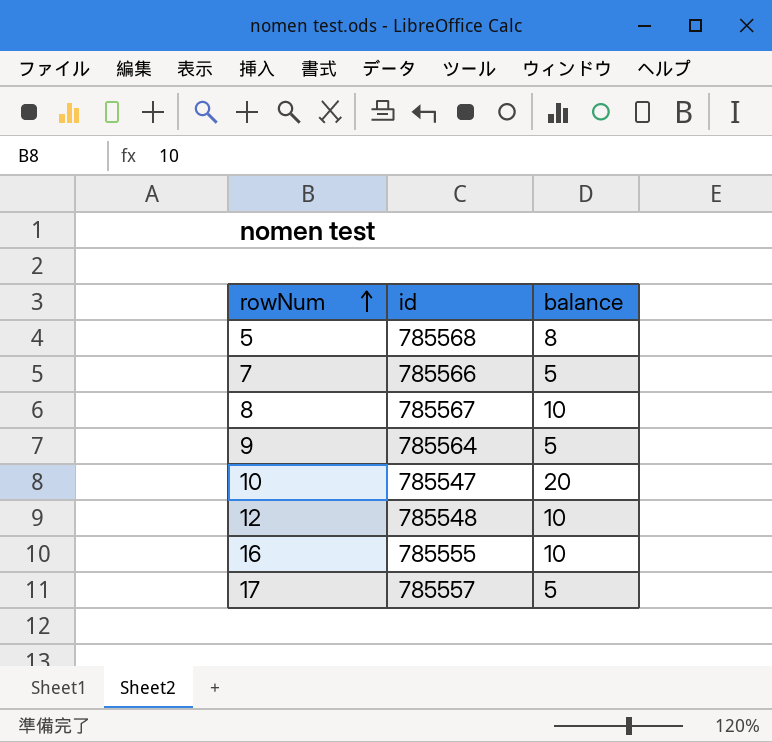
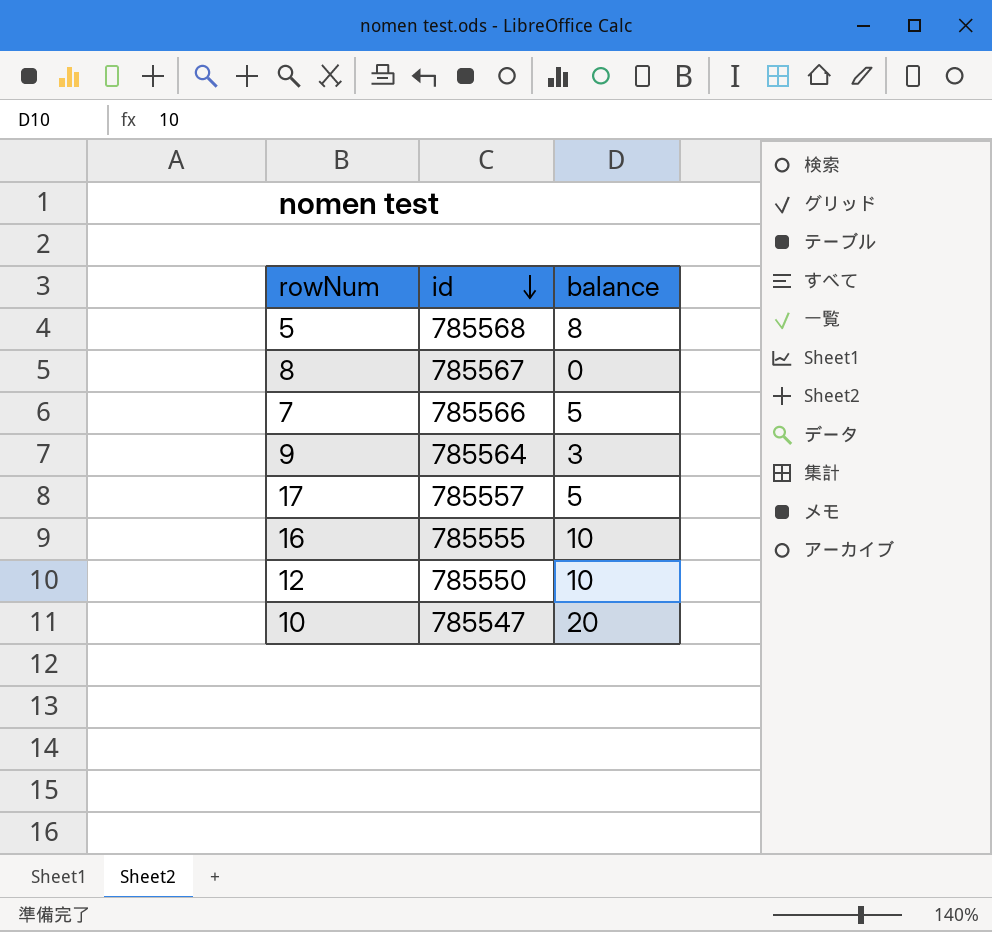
row order: rowNum ascending -> id descending
8 | balance: 10 -> 0
9 | balance: 5 -> 3
12 | id: 785548 -> 785550

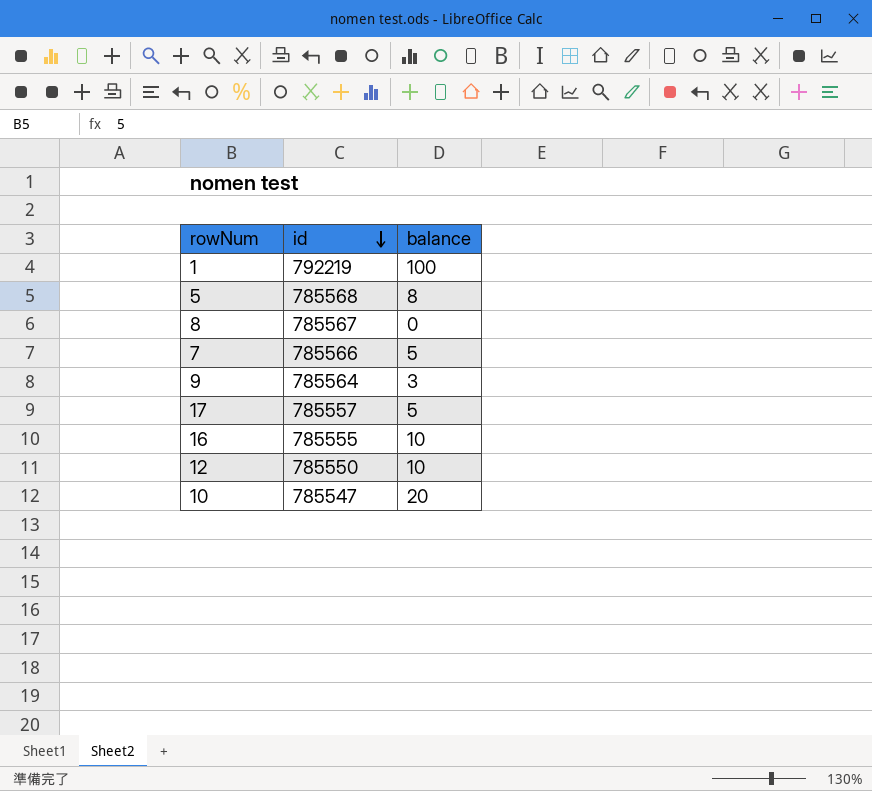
row 1: none -> 792219 | 100

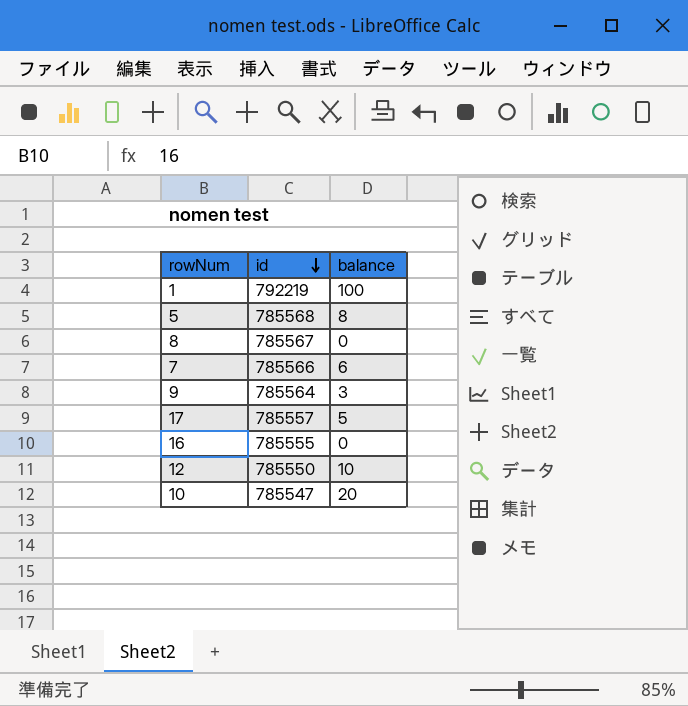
7 | balance: 5 -> 6
16 | balance: 10 -> 0

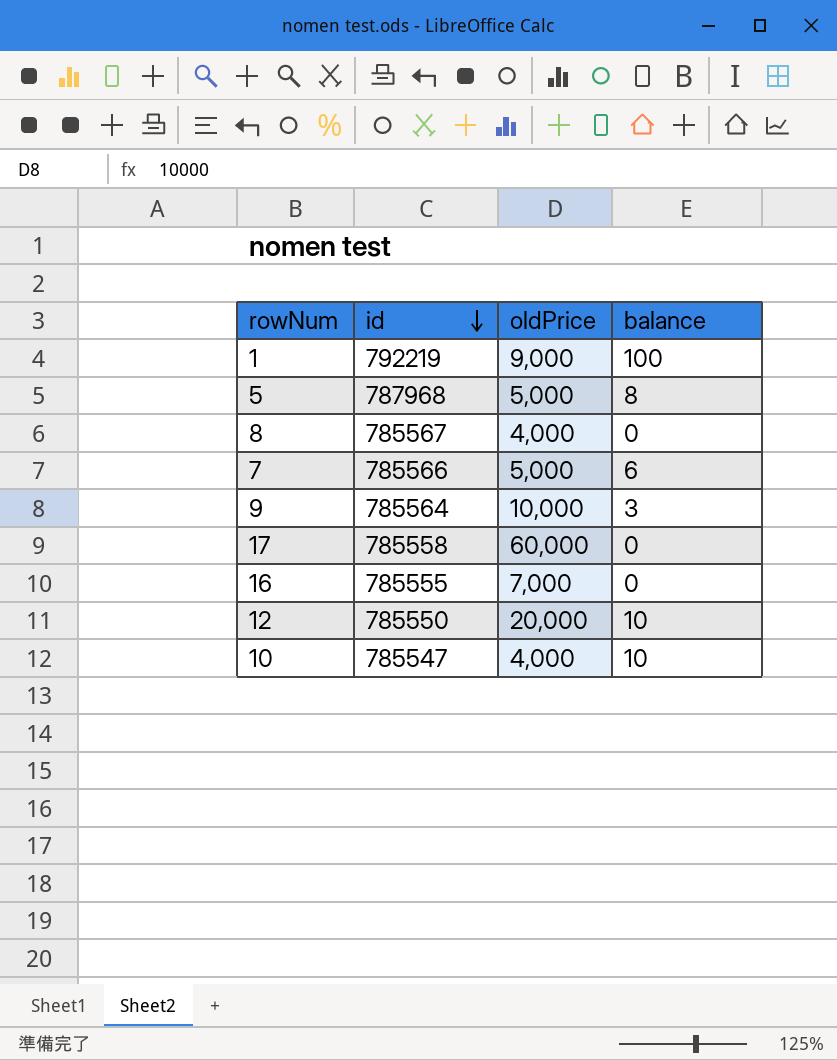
column oldPrice | position: none -> 3
5 | id: 785568 -> 787968
17 | id: 785557 -> 785558
17 | balance: 5 -> 0
10 | balance: 20 -> 10

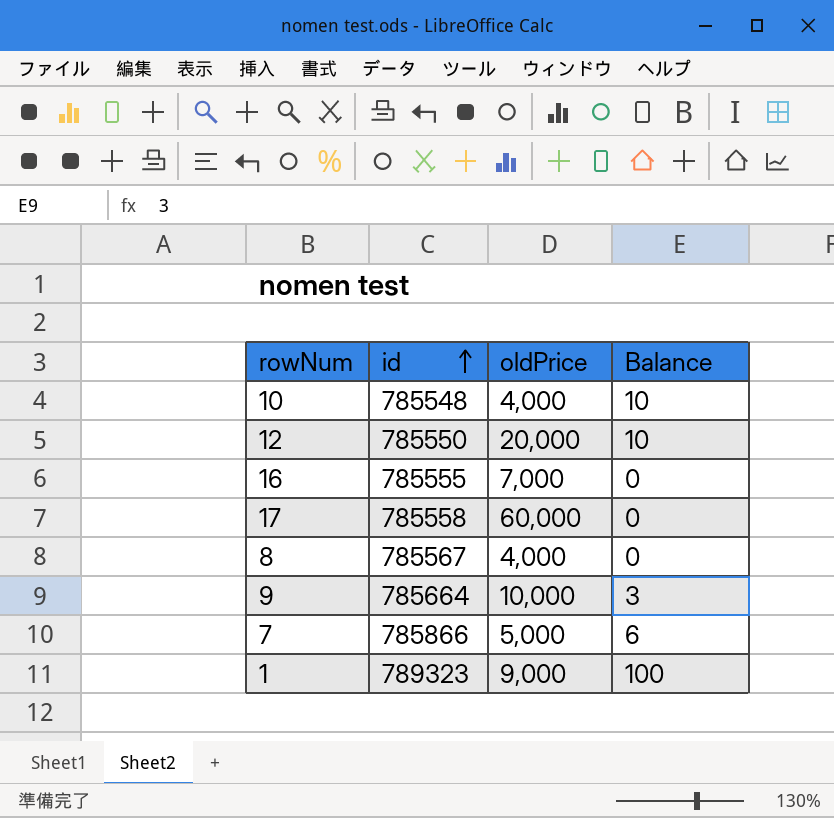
row order: id descending -> id ascending
column name: balance -> Balance
row 5: 787968 | 5,000 | 8 -> none
10 | id: 785547 -> 785548
9 | id: 785564 -> 785664
7 | id: 785566 -> 785866
1 | id: 792219 -> 789323

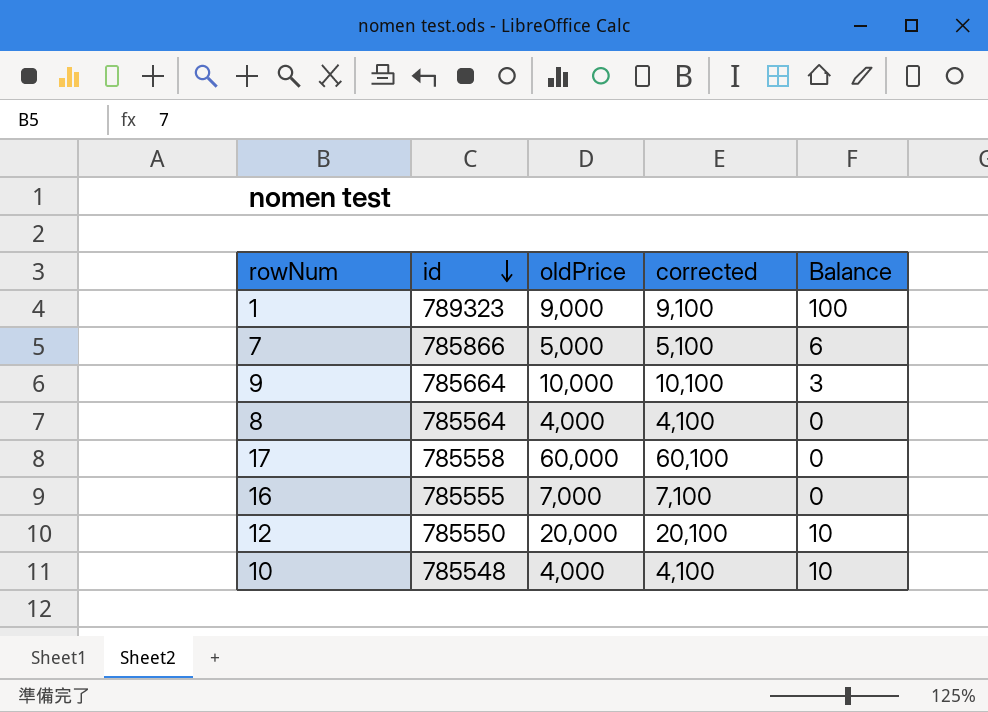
row order: id ascending -> id descending
column corrected | formula: none -> [oldPrice] + 100
8 | id: 785567 -> 785564

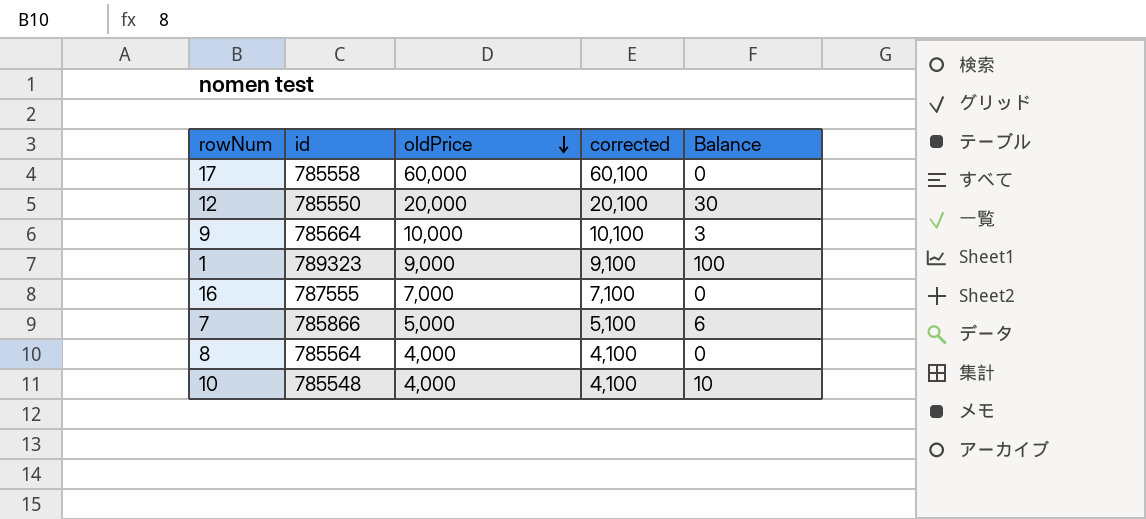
row order: id descending -> oldPrice descending
12 | Balance: 10 -> 30
16 | id: 785555 -> 787555

